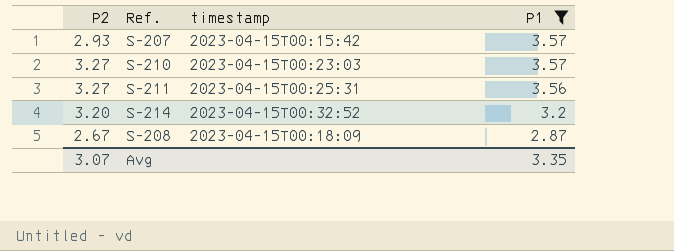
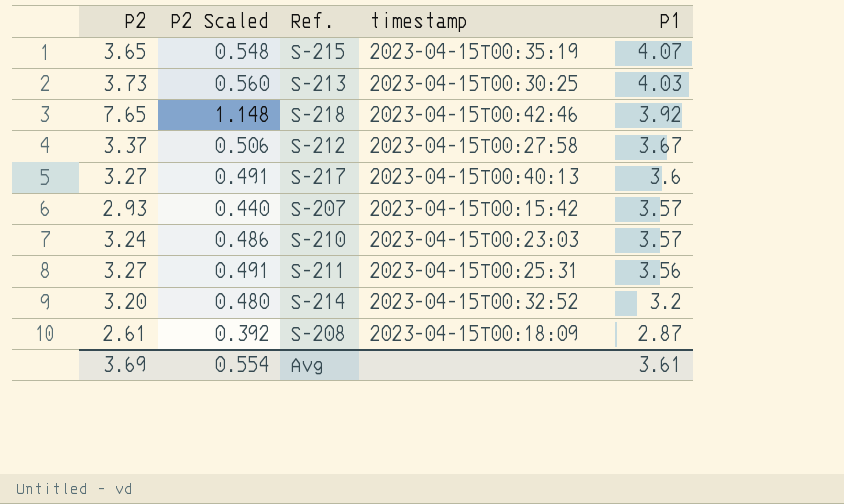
filter: P1 <= 3.57 -> none
column P2 Scaled | formula: none -> [P2] * 0.15
S-210 | P2: 3.27 -> 3.24
S-208 | P2: 2.67 -> 2.61
Avg | P2: 3.07 -> 3.69
Avg | P1: 3.35 -> 3.61

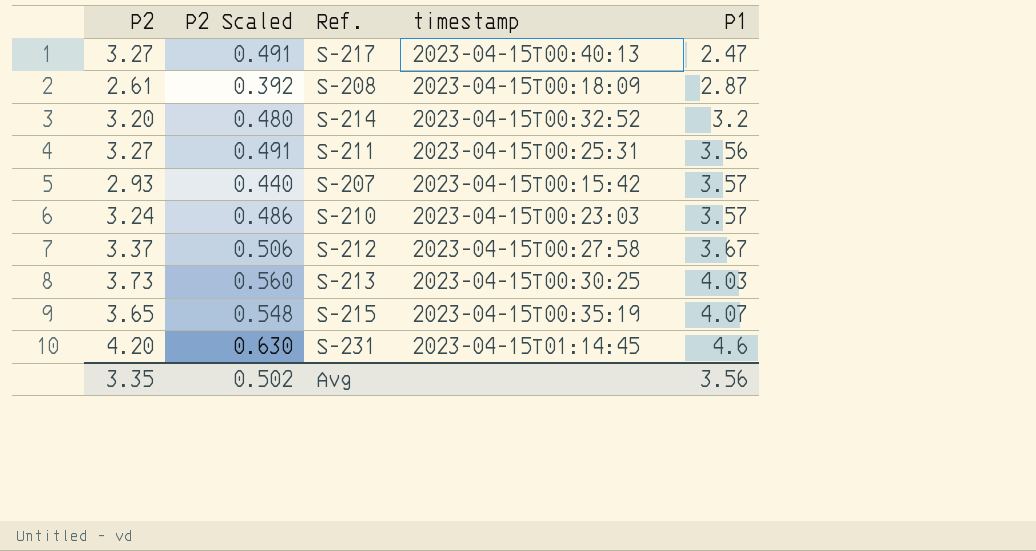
row order: P1 descending -> P1 ascending
row S-218: 7.65 | 1.148 | 2023-04-15T00:42:46 | 3.92 -> none
S-217 | P1: 3.6 -> 2.47
row S-231: none -> 4.20 | 0.630 | 2023-04-15T01:14:45 | 4.6
Avg | P2: 3.69 -> 3.35
Avg | P2 Scaled: 0.554 -> 0.502
Avg | P1: 3.61 -> 3.56

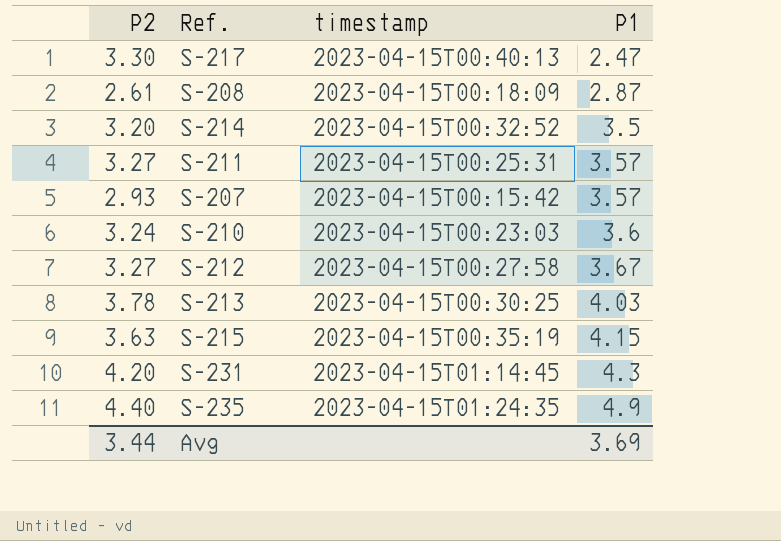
column P2 Scaled | formula: [P2] * 0.15 -> none
S-217 | P2: 3.27 -> 3.30
S-214 | P1: 3.2 -> 3.5
S-211 | P1: 3.56 -> 3.57
S-210 | P1: 3.57 -> 3.6
S-212 | P2: 3.37 -> 3.27
S-213 | P2: 3.73 -> 3.78
S-215 | P2: 3.65 -> 3.63
S-215 | P1: 4.07 -> 4.15
S-231 | P1: 4.6 -> 4.3
row S-235: none -> 4.40 | 2023-04-15T01:24:35 | 4.9
Avg | P2: 3.35 -> 3.44
Avg | P1: 3.56 -> 3.69

